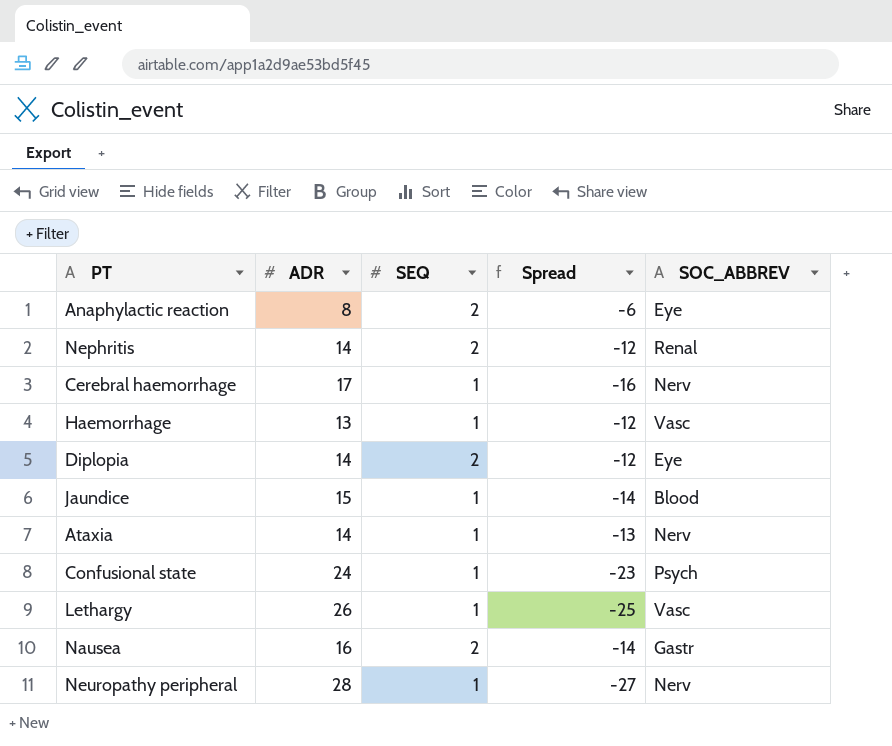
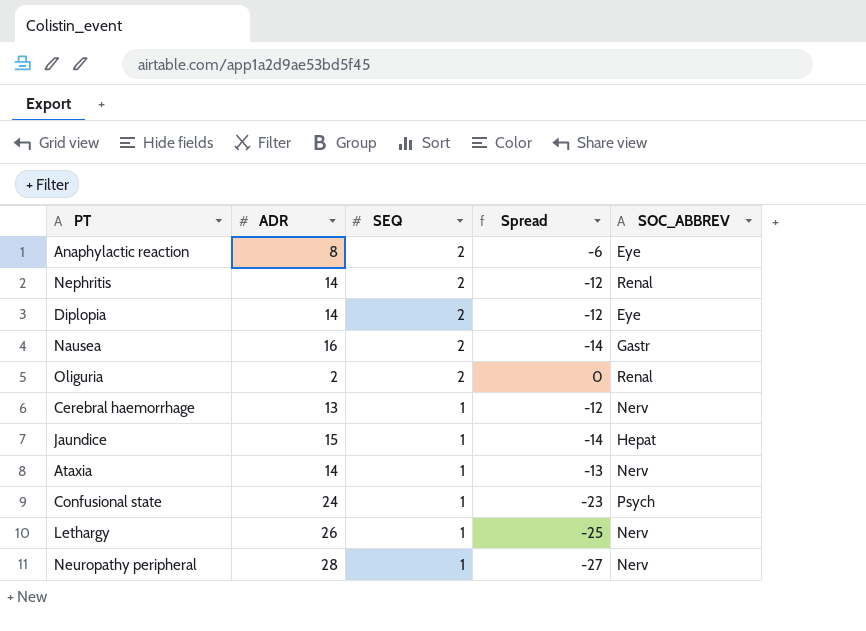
row order: none -> SEQ descending
row Haemorrhage: 13 | 1 | -12 | Vasc -> none
row Oliguria: none -> 2 | 2 | 0 | Renal
Cerebral haemorrhage | ADR: 17 -> 13
Cerebral haemorrhage | Spread: -16 -> -12
Jaundice | SOC_ABBREV: Blood -> Hepat
Lethargy | SOC_ABBREV: Vasc -> Nerv

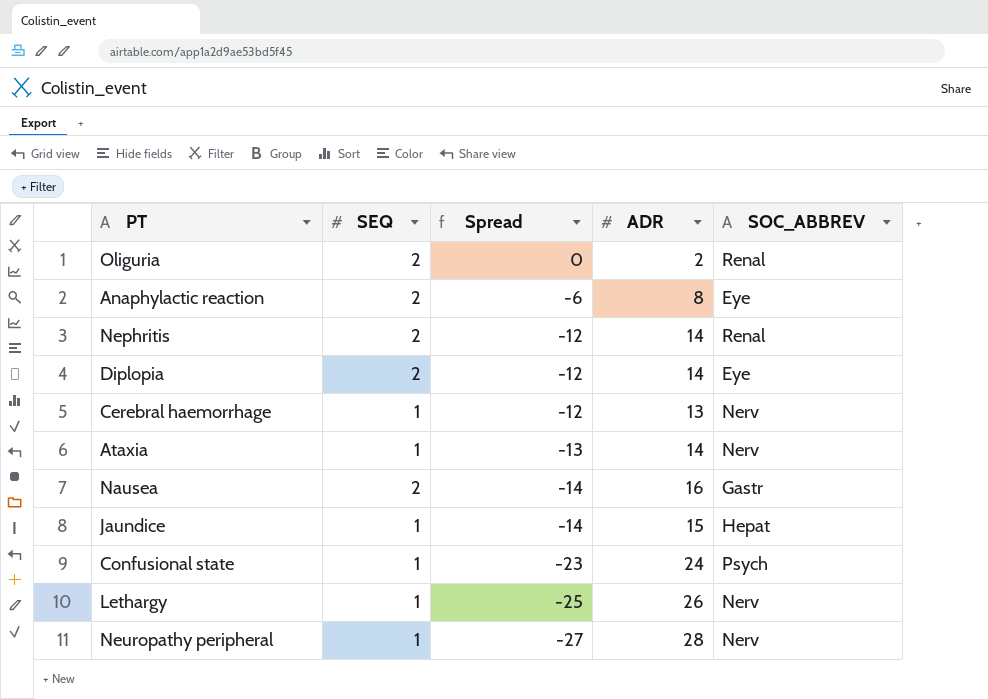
row order: SEQ descending -> Spread descending
column ADR | position: 2 -> 4

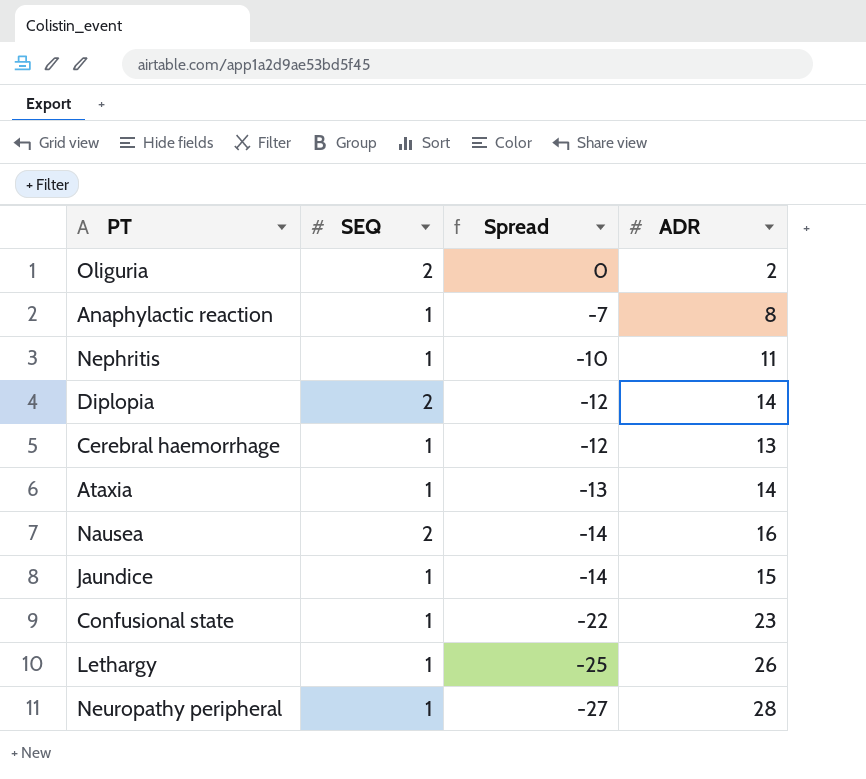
column SOC_ABBREV | position: 5 -> none
Anaphylactic reaction | SEQ: 2 -> 1
Anaphylactic reaction | Spread: -6 -> -7
Nephritis | SEQ: 2 -> 1
Nephritis | Spread: -12 -> -10
Nephritis | ADR: 14 -> 11
Confusional state | Spread: -23 -> -22
Confusional state | ADR: 24 -> 23

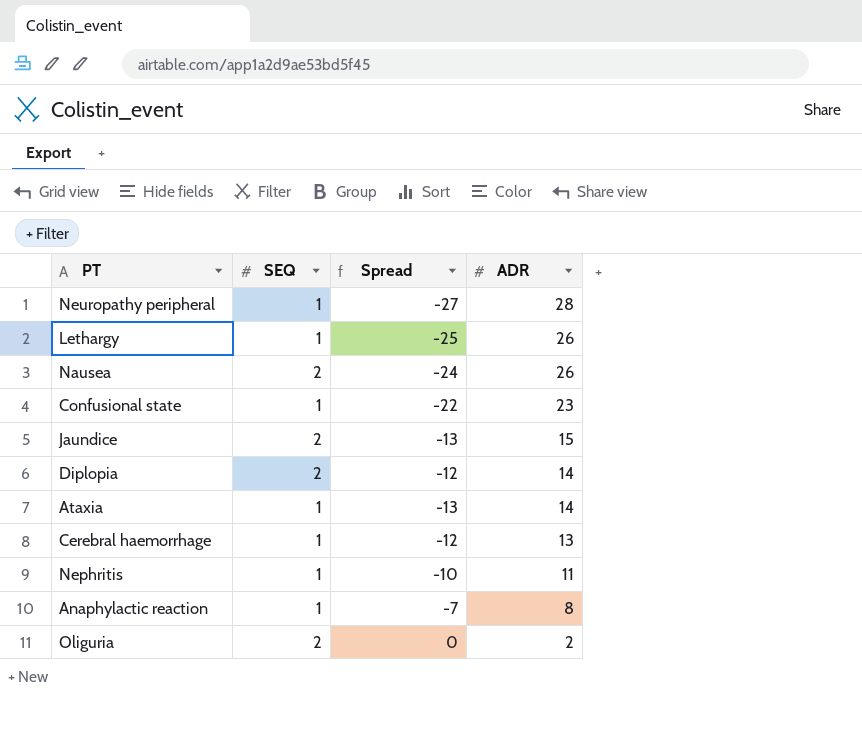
row order: Spread descending -> ADR descending
Nausea | Spread: -14 -> -24
Nausea | ADR: 16 -> 26
Jaundice | SEQ: 1 -> 2
Jaundice | Spread: -14 -> -13

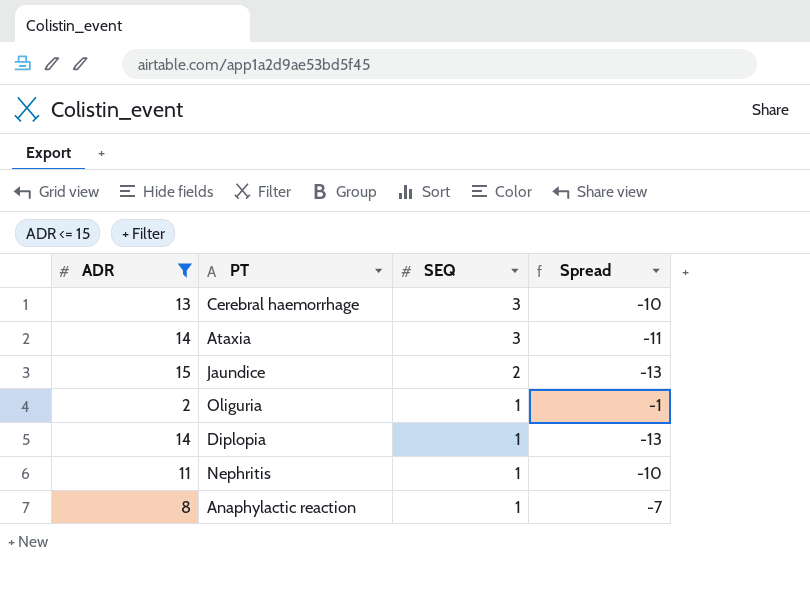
filter: none -> ADR <= 15
row order: ADR descending -> SEQ descending
column ADR | position: 4 -> 1
Cerebral haemorrhage | SEQ: 1 -> 3
Cerebral haemorrhage | Spread: -12 -> -10
Ataxia | SEQ: 1 -> 3
Ataxia | Spread: -13 -> -11
Oliguria | SEQ: 2 -> 1
Oliguria | Spread: 0 -> -1
Diplopia | SEQ: 2 -> 1
Diplopia | Spread: -12 -> -13

